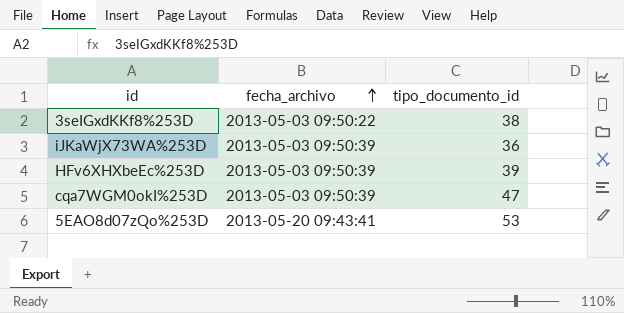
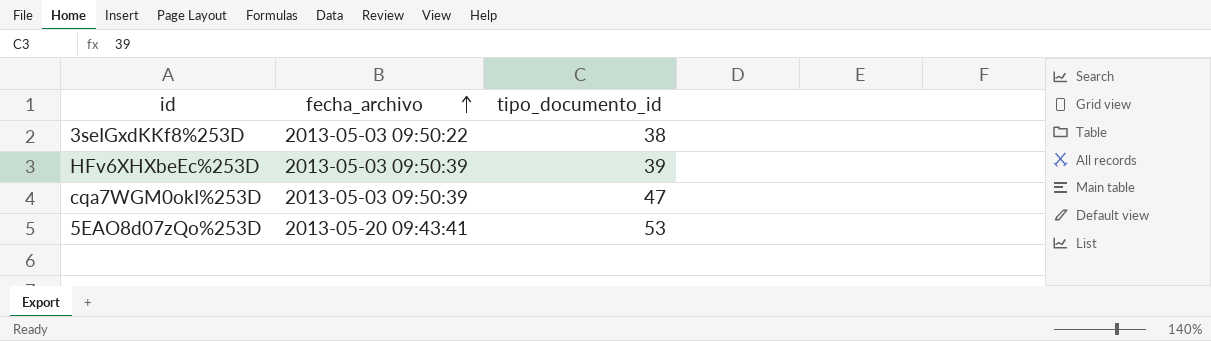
row iJKaWjX73WA%253D: 2013-05-03 09:50:39 | 36 -> none

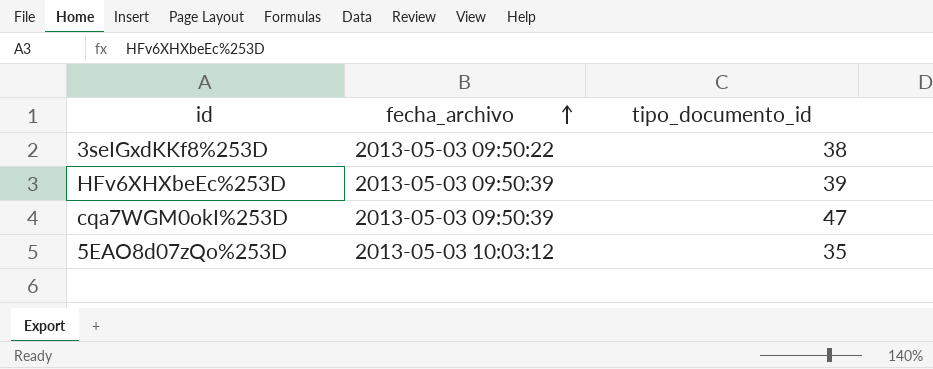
5EAO8d07zQo%253D | fecha_archivo: 2013-05-20 09:43:41 -> 2013-05-03 10:03:12
5EAO8d07zQo%253D | tipo_documento_id: 53 -> 35

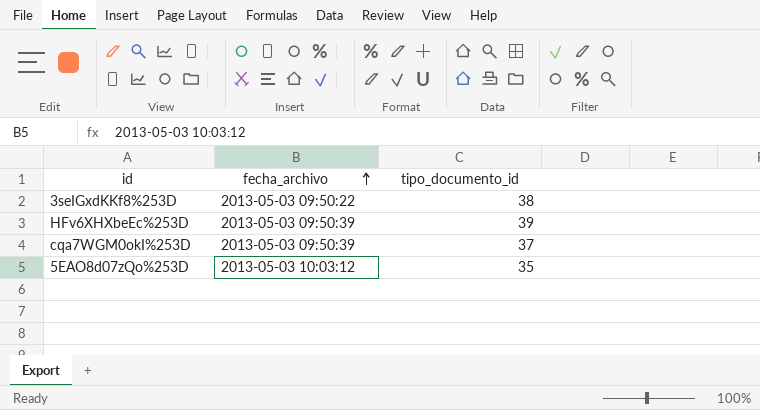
cqa7WGM0okI%253D | tipo_documento_id: 47 -> 37

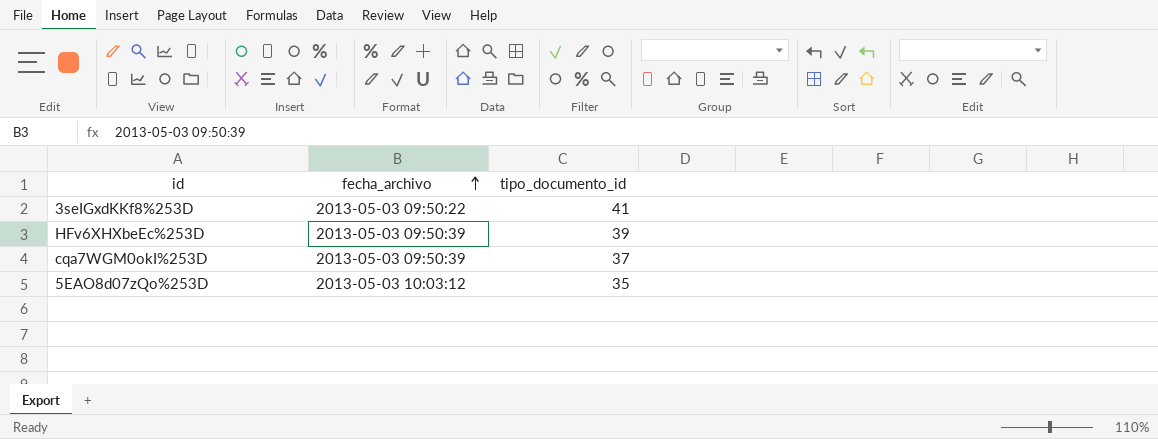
3seIGxdKKf8%253D | tipo_documento_id: 38 -> 41

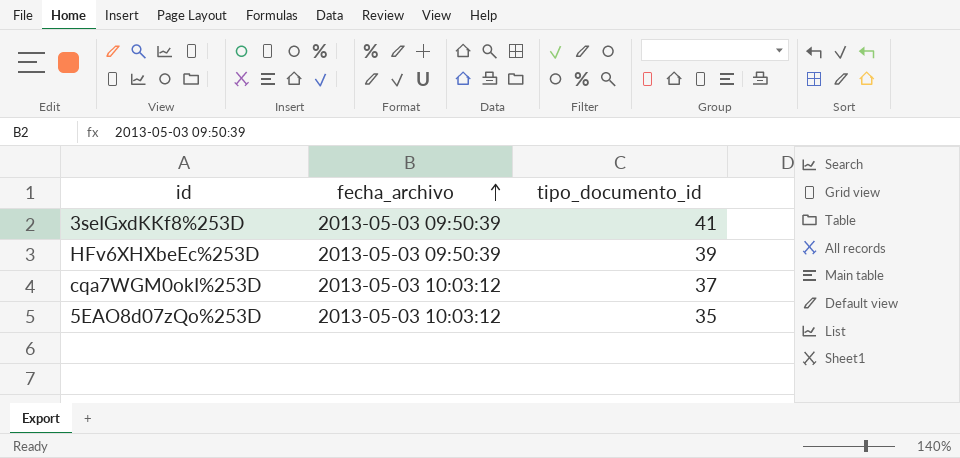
3seIGxdKKf8%253D | fecha_archivo: 2013-05-03 09:50:22 -> 2013-05-03 09:50:39
cqa7WGM0okI%253D | fecha_archivo: 2013-05-03 09:50:39 -> 2013-05-03 10:03:12

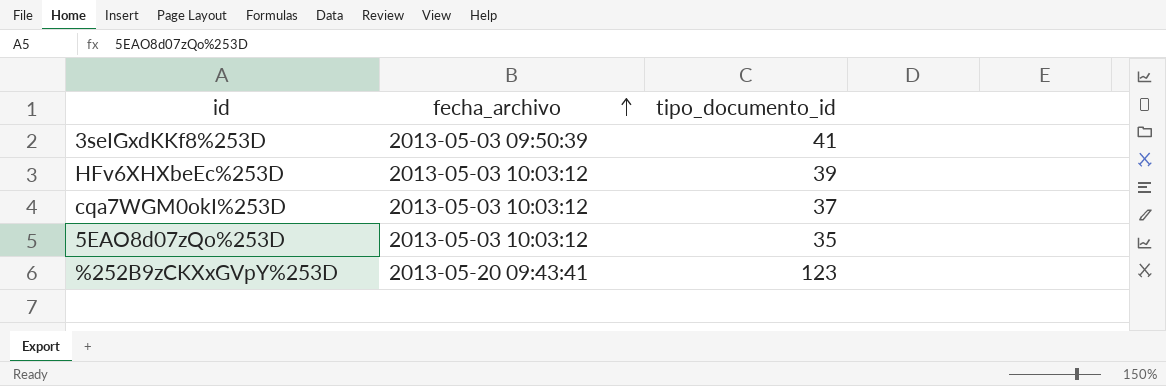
HFv6XHXbeEc%253D | fecha_archivo: 2013-05-03 09:50:39 -> 2013-05-03 10:03:12
row %252B9zCKXxGVpY%253D: none -> 2013-05-20 09:43:41 | 123

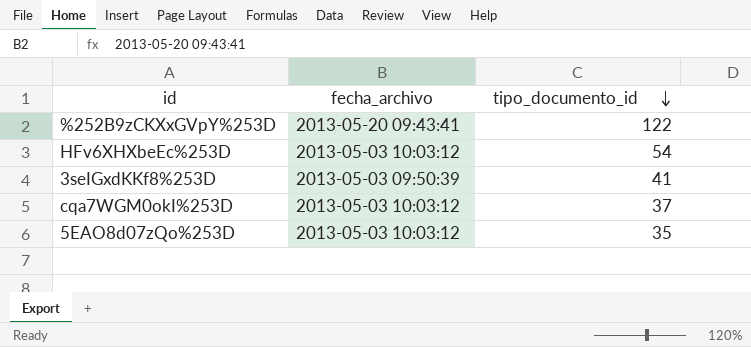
row order: fecha_archivo ascending -> tipo_documento_id descending
%252B9zCKXxGVpY%253D | tipo_documento_id: 123 -> 122
HFv6XHXbeEc%253D | tipo_documento_id: 39 -> 54

